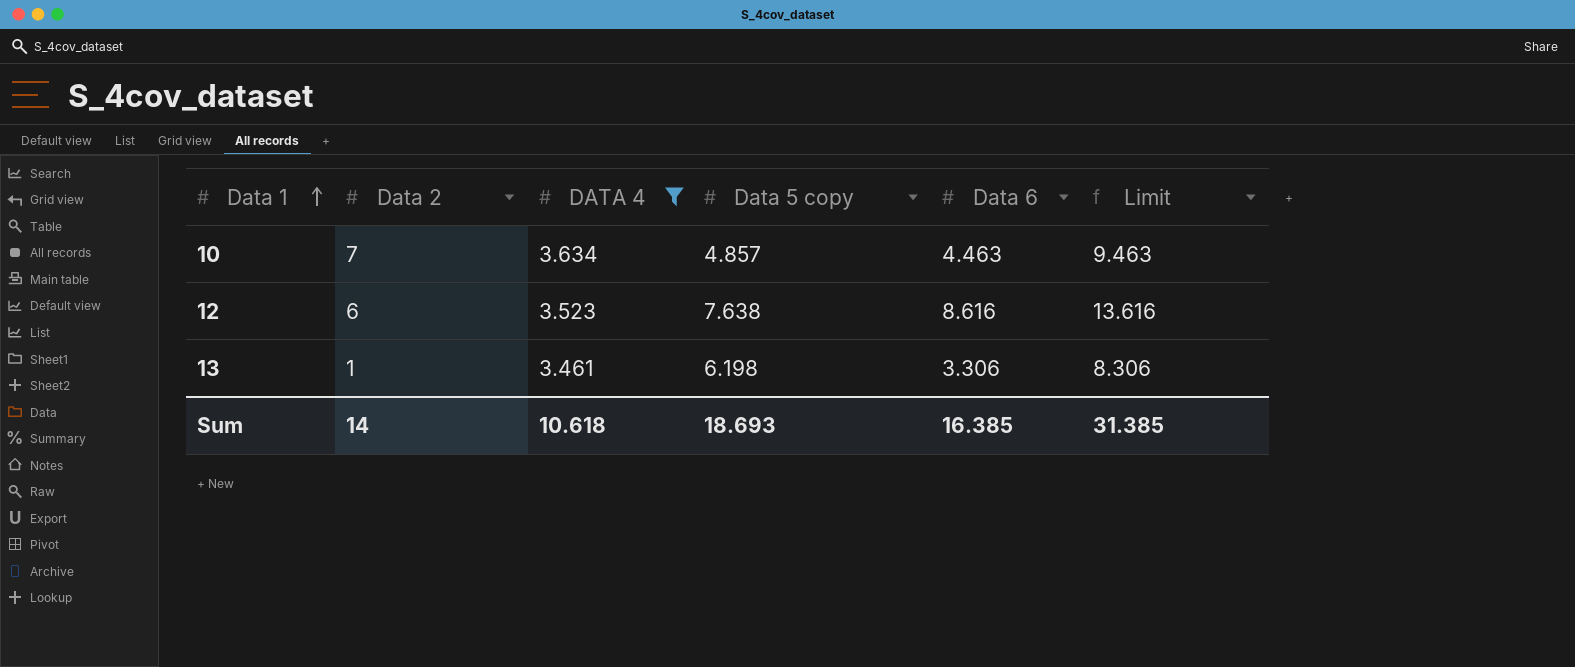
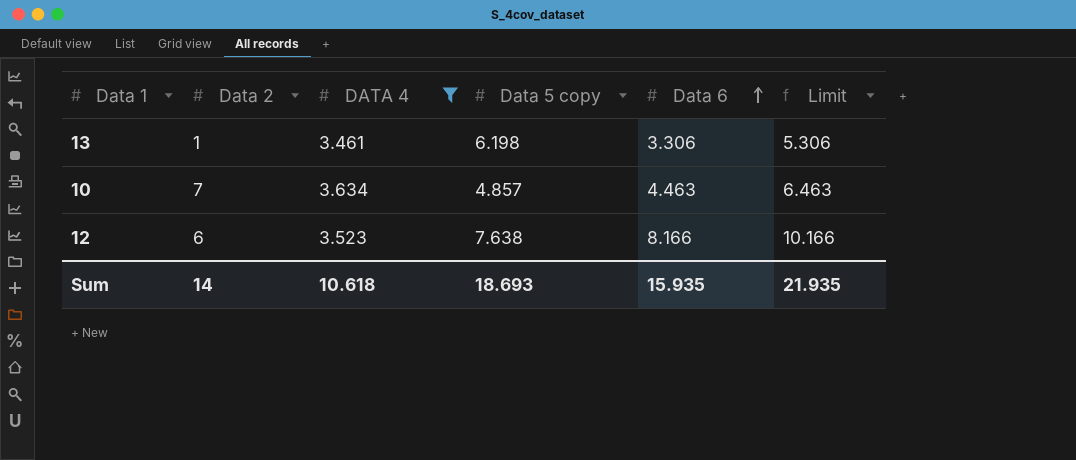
row order: Data 1 ascending -> Data 6 ascending
column Limit | formula: [Data 6] + 5 -> [Data 6] + 2
12 | Data 6: 8.616 -> 8.166
Sum | Data 6: 16.385 -> 15.935
Sum | Limit: 31.385 -> 21.935

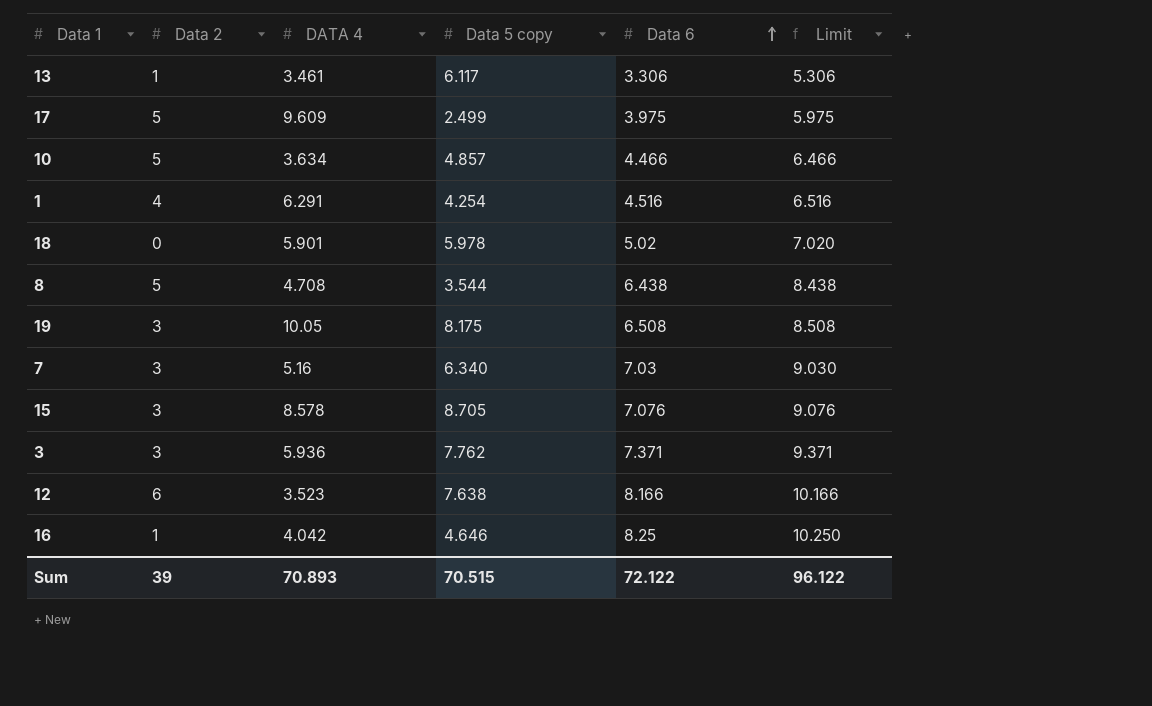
filter: DATA 4 <= 3.634 -> none
13 | Data 5 copy: 6.198 -> 6.117
10 | Data 2: 7 -> 5
10 | Data 6: 4.463 -> 4.466
10 | Limit: 6.463 -> 6.466
Sum | Data 2: 14 -> 39
Sum | DATA 4: 10.618 -> 70.893
Sum | Data 5 copy: 18.693 -> 70.515
Sum | Data 6: 15.935 -> 72.122
Sum | Limit: 21.935 -> 96.122

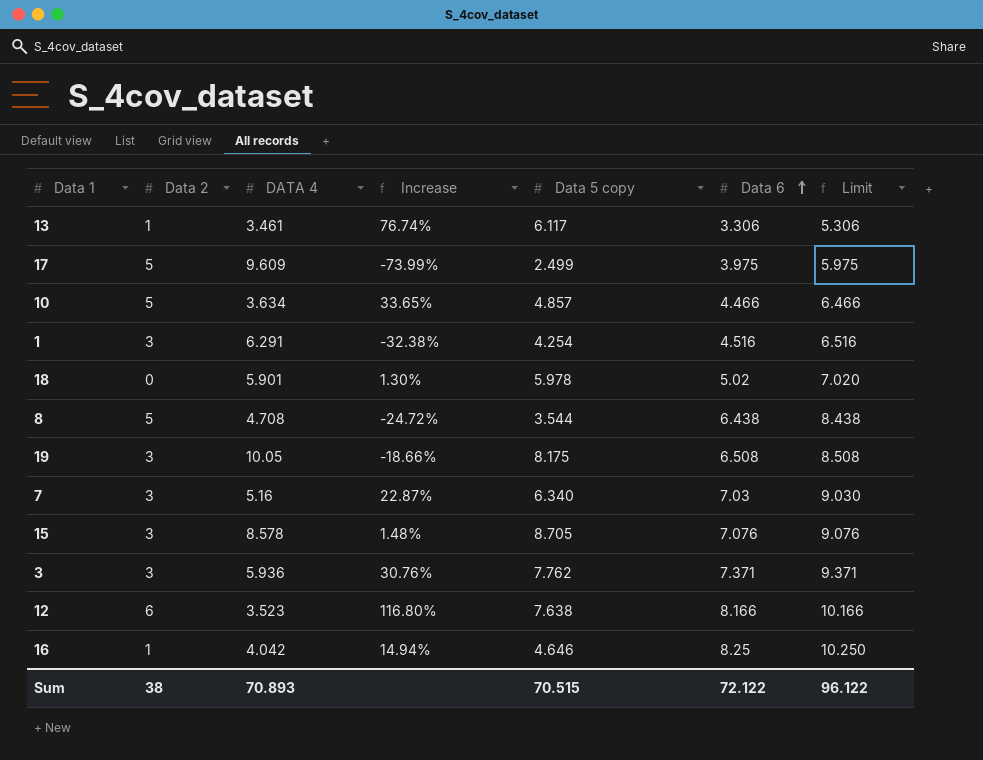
column Increase | formula: none -> ([Data 5 copy] - [DATA 4]) / [DATA 4]
1 | Data 2: 4 -> 3
Sum | Data 2: 39 -> 38

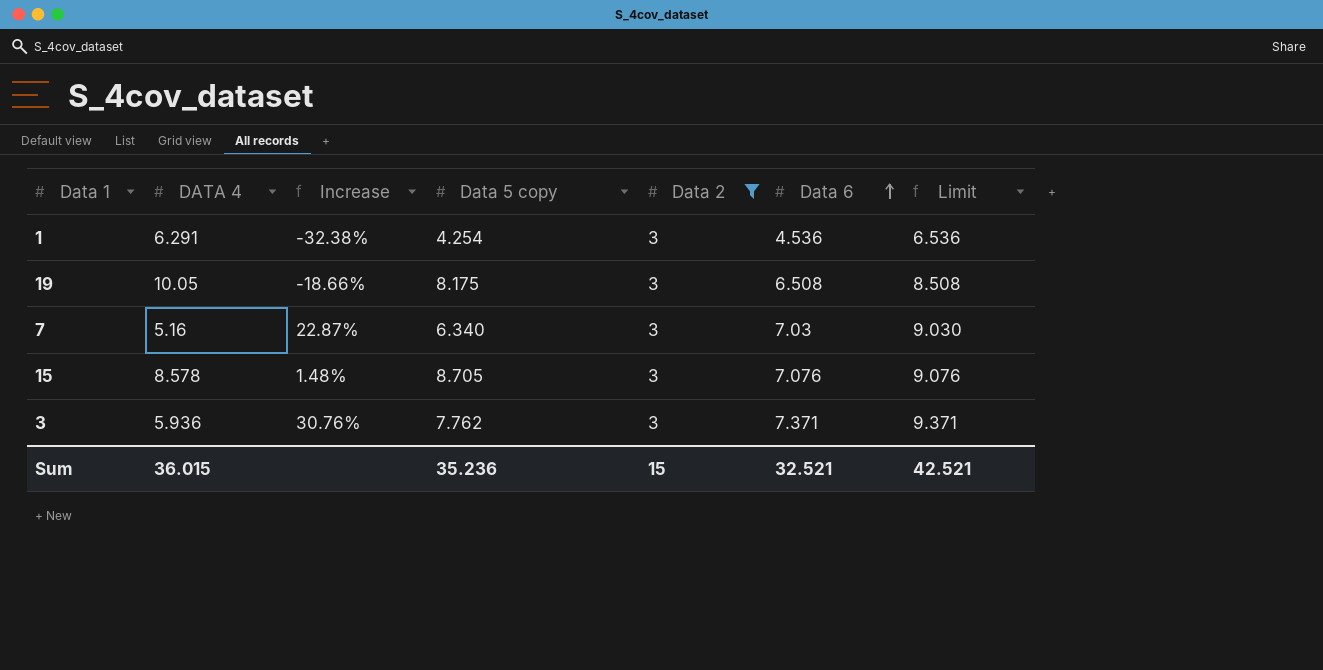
filter: none -> Data 2 = 3
column Data 2 | position: 2 -> 5
1 | Data 6: 4.516 -> 4.536
1 | Limit: 6.516 -> 6.536
Sum | DATA 4: 70.893 -> 36.015
Sum | Data 5 copy: 70.515 -> 35.236
Sum | Data 2: 38 -> 15
Sum | Data 6: 72.122 -> 32.521
Sum | Limit: 96.122 -> 42.521

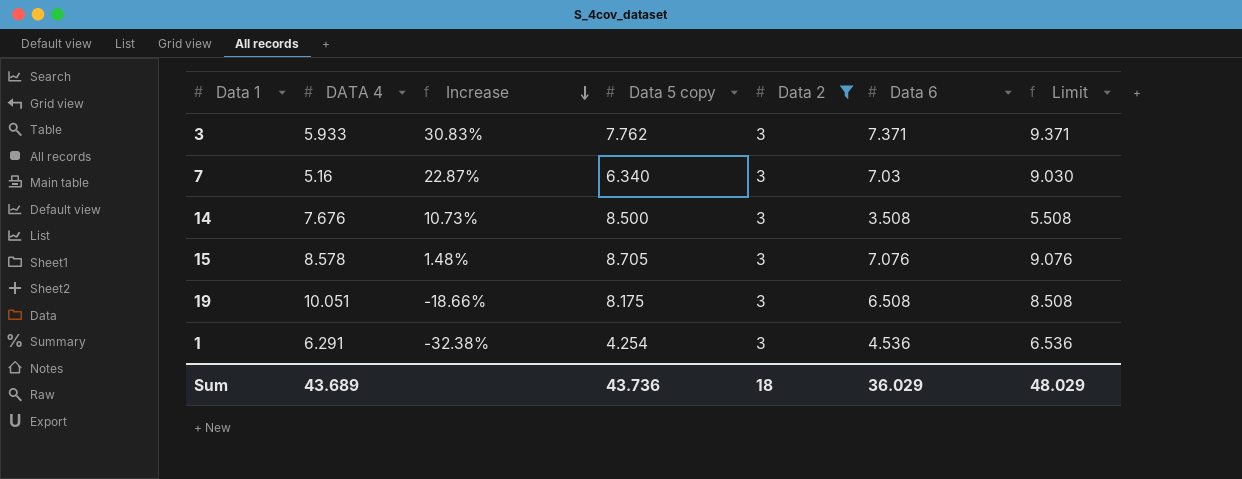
row order: Data 6 ascending -> Increase descending
3 | DATA 4: 5.936 -> 5.933
3 | Increase: 30.76% -> 30.83%
row 14: none -> 7.676 | 10.73% | 8.500 | 3 | 3.508 | 5.508
19 | DATA 4: 10.05 -> 10.051
Sum | DATA 4: 36.015 -> 43.689
Sum | Data 5 copy: 35.236 -> 43.736
Sum | Data 2: 15 -> 18
Sum | Data 6: 32.521 -> 36.029
Sum | Limit: 42.521 -> 48.029

